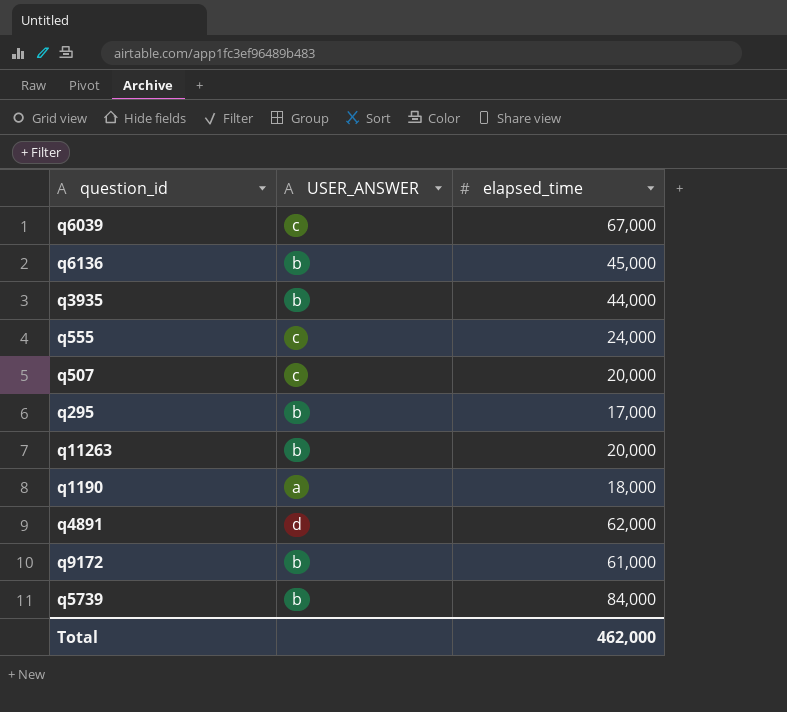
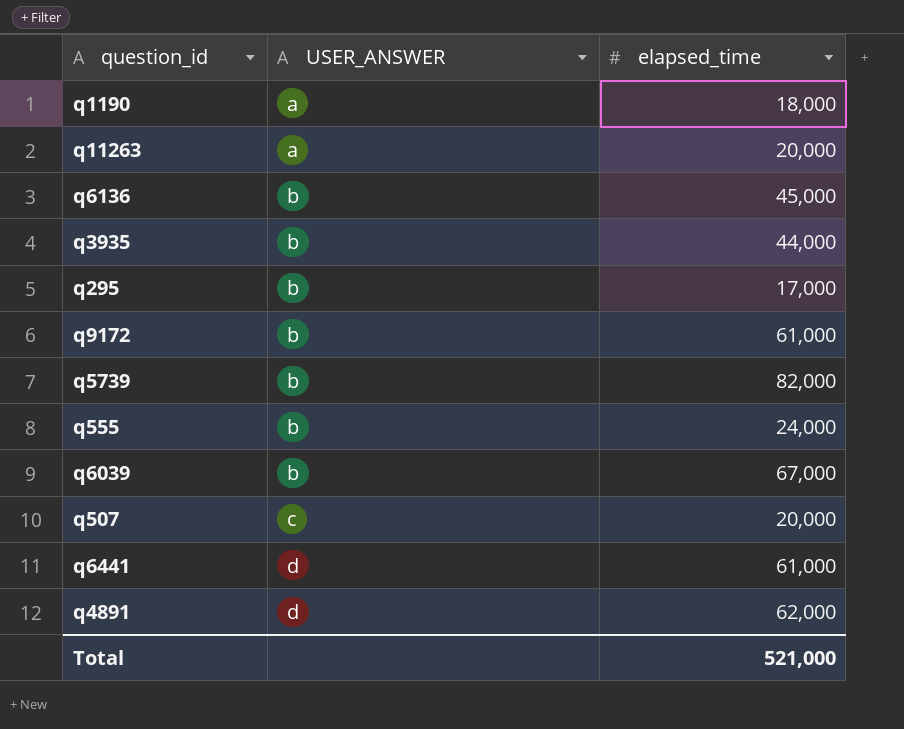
row order: none -> USER_ANSWER ascending
q11263 | USER_ANSWER: b -> a
q5739 | elapsed_time: 84,000 -> 82,000
q555 | USER_ANSWER: c -> b
q6039 | USER_ANSWER: c -> b
row q6441: none -> d | 61,000
Total | elapsed_time: 462,000 -> 521,000

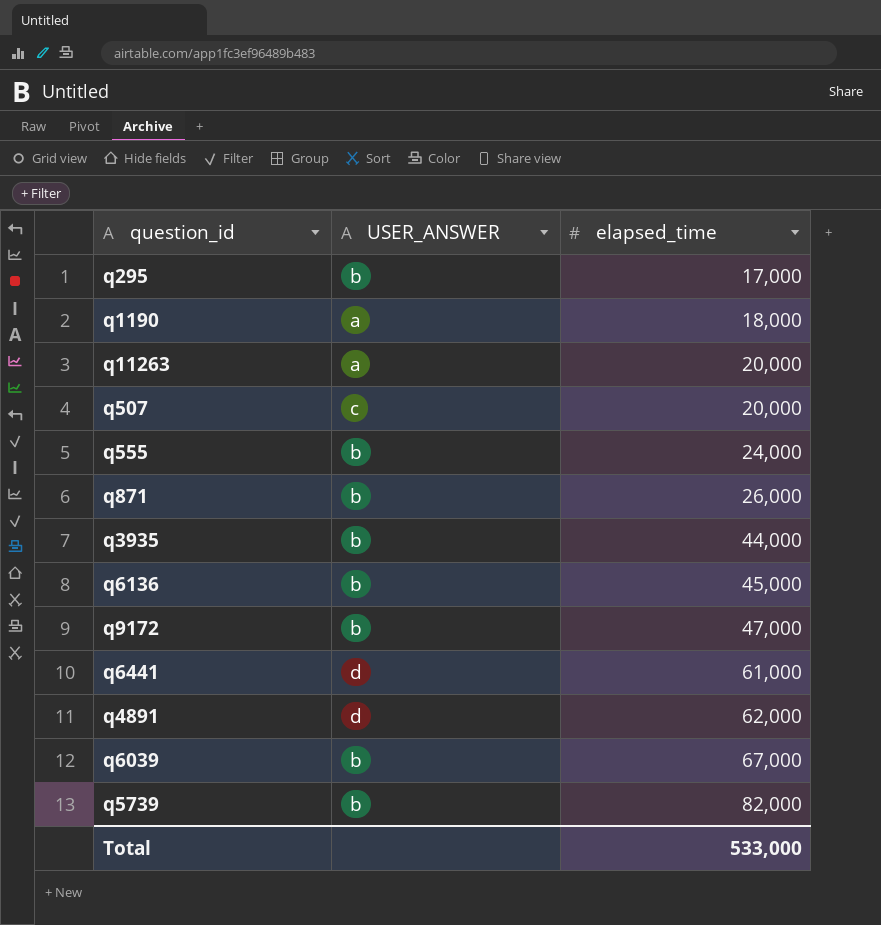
row order: USER_ANSWER ascending -> elapsed_time ascending
row q871: none -> b | 26,000
q9172 | elapsed_time: 61,000 -> 47,000
Total | elapsed_time: 521,000 -> 533,000

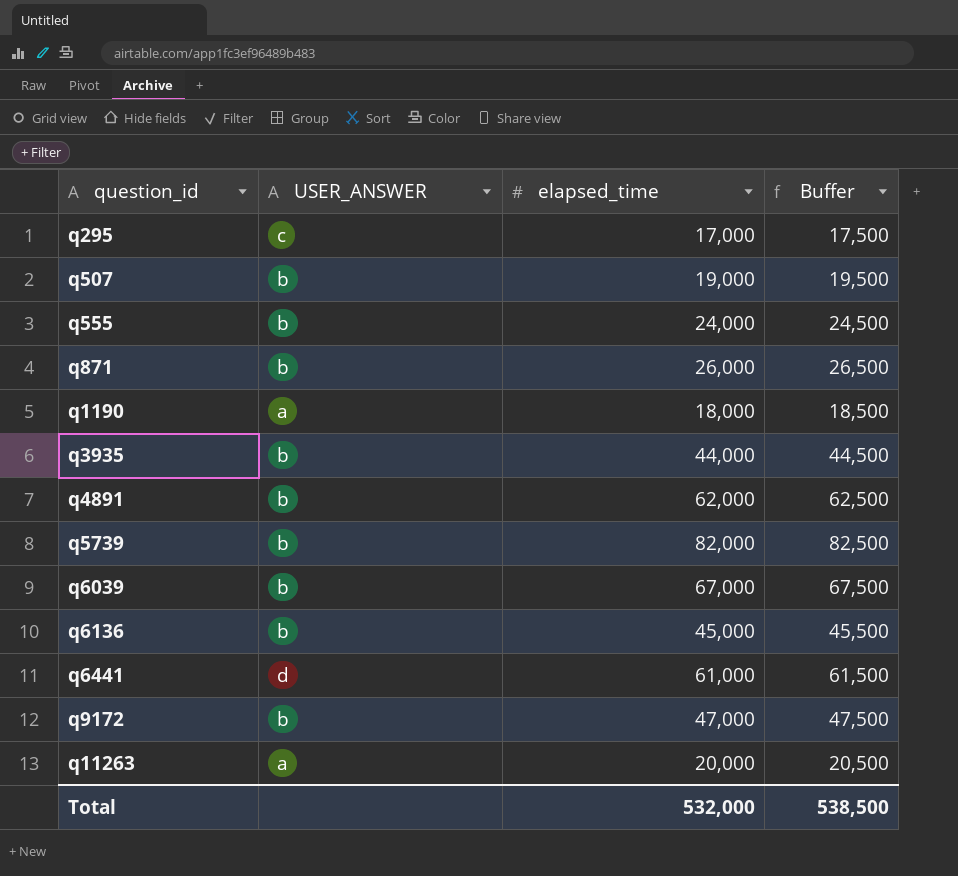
row order: elapsed_time ascending -> question_id ascending
column Buffer | formula: none -> [elapsed_time] + 500
q295 | USER_ANSWER: b -> c
q507 | USER_ANSWER: c -> b
q507 | elapsed_time: 20,000 -> 19,000
q4891 | USER_ANSWER: d -> b
Total | elapsed_time: 533,000 -> 532,000

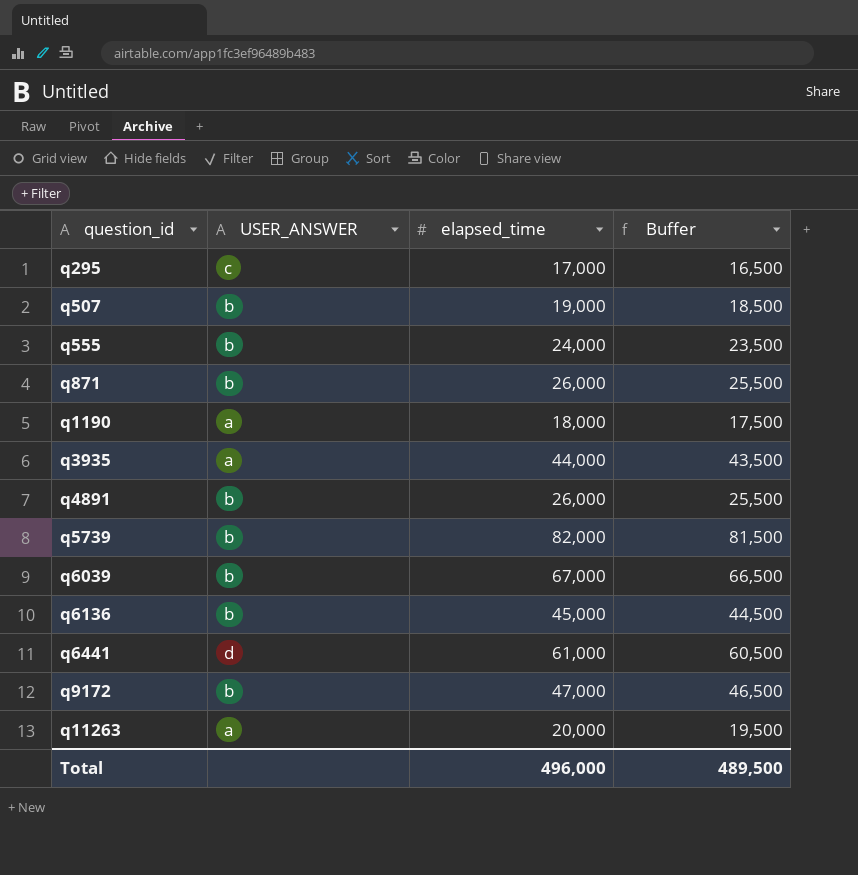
column Buffer | formula: [elapsed_time] + 500 -> [elapsed_time] - 500
q3935 | USER_ANSWER: b -> a
q4891 | elapsed_time: 62,000 -> 26,000
Total | elapsed_time: 532,000 -> 496,000
Total | Buffer: 538,500 -> 489,500

